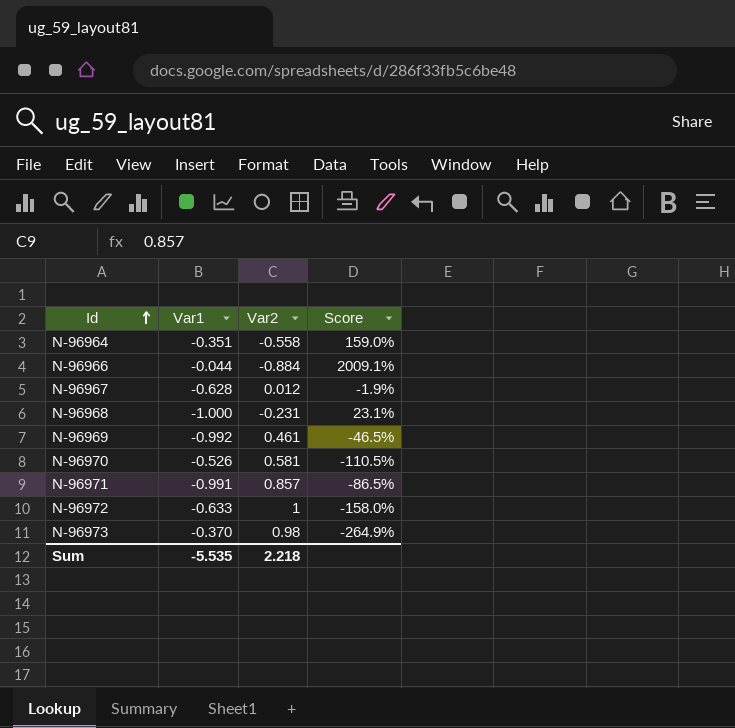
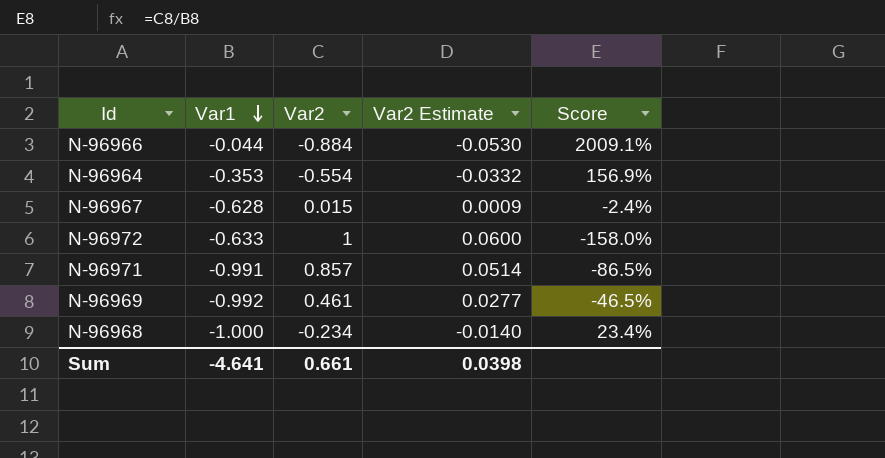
row order: Id ascending -> Var1 descending
column Var2 Estimate | formula: none -> [Var2] * 0.06
row N-96970: -0.526 | 0.581 | -110.5% -> none
row N-96973: -0.370 | 0.98 | -264.9% -> none
N-96964 | Var1: -0.351 -> -0.353
N-96964 | Var2: -0.558 -> -0.554
N-96964 | Score: 159.0% -> 156.9%
N-96967 | Var2: 0.012 -> 0.015
N-96967 | Score: -1.9% -> -2.4%
N-96968 | Var2: -0.231 -> -0.234
N-96968 | Score: 23.1% -> 23.4%
Sum | Var1: -5.535 -> -4.641
Sum | Var2: 2.218 -> 0.661

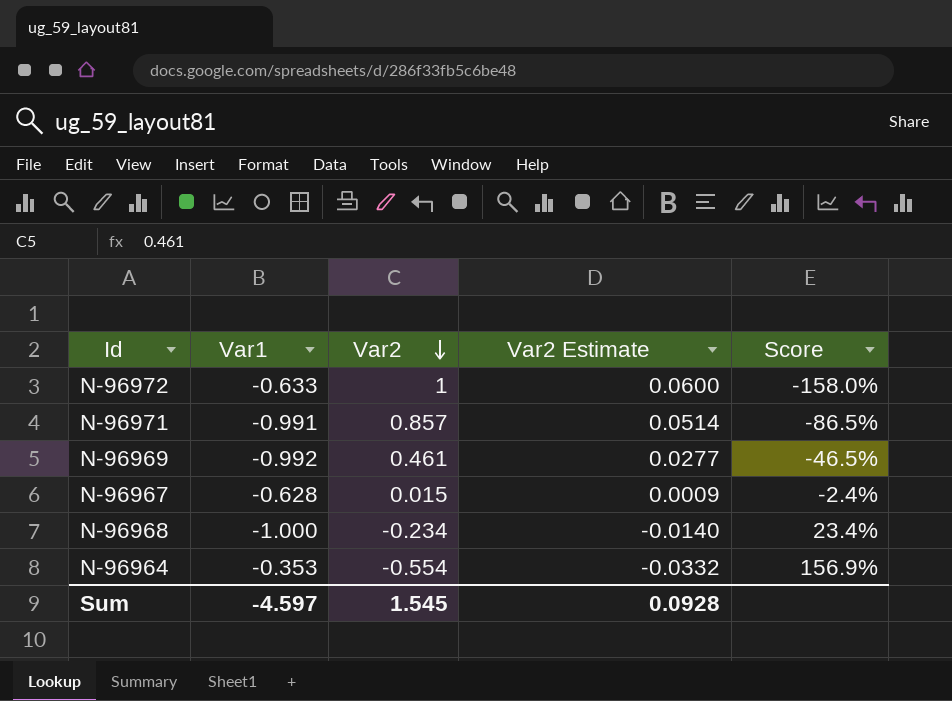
row order: Var1 descending -> Var2 descending
row N-96966: -0.044 | -0.884 | -0.0530 | 2009.1% -> none
Sum | Var1: -4.641 -> -4.597
Sum | Var2: 0.661 -> 1.545
Sum | Var2 Estimate: 0.0398 -> 0.0928

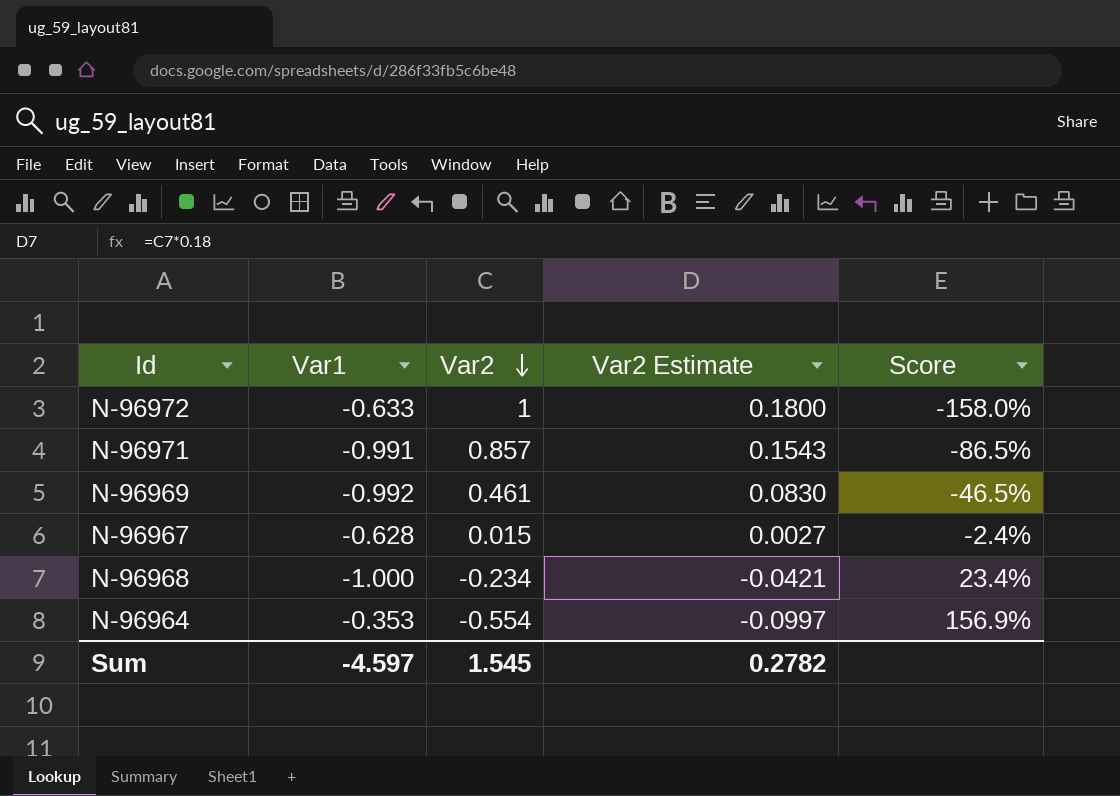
column Var2 Estimate | formula: [Var2] * 0.06 -> [Var2] * 0.18
Sum | Var2 Estimate: 0.0928 -> 0.2782

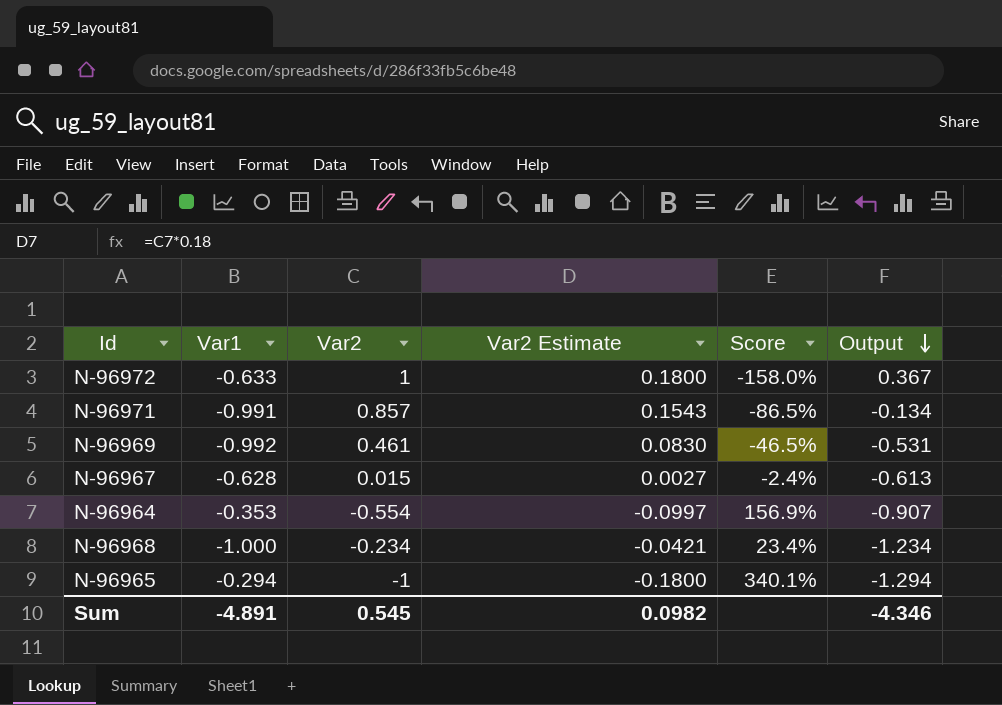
row order: Var2 descending -> Output descending
column Output | formula: none -> [Var1] + [Var2]
row N-96965: none -> -0.294 | -1 | -0.1800 | 340.1% | -1.294
Sum | Var1: -4.597 -> -4.891
Sum | Var2: 1.545 -> 0.545
Sum | Var2 Estimate: 0.2782 -> 0.0982

